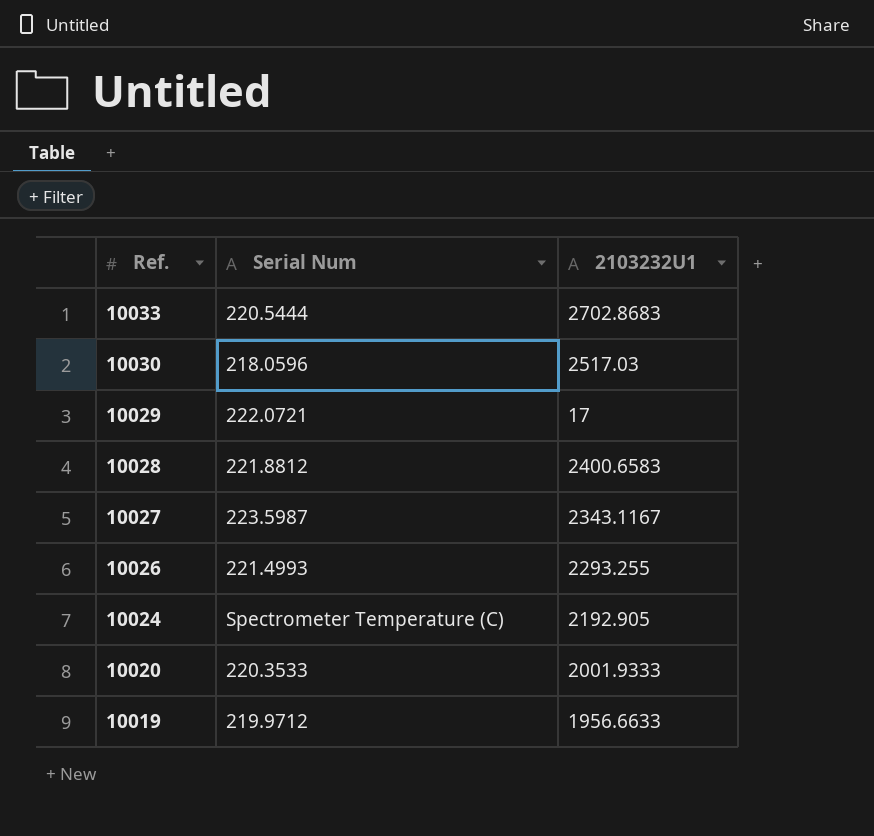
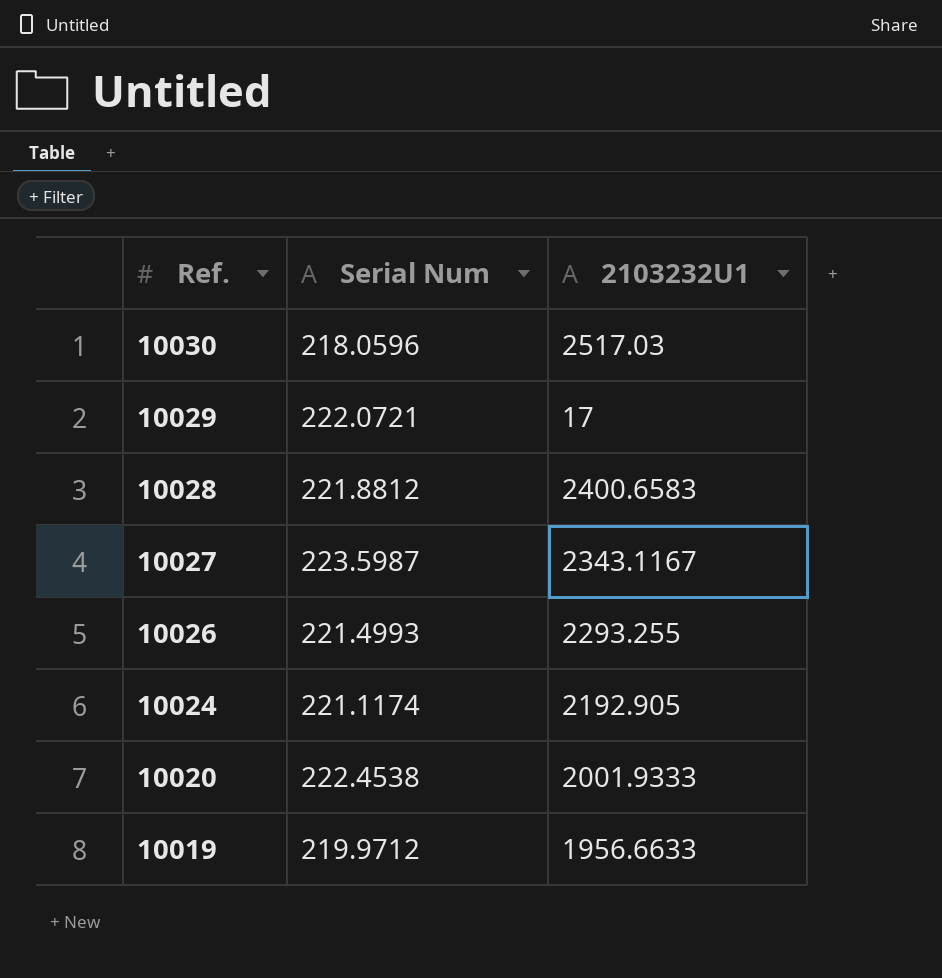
row 10033: 220.5444 | 2702.8683 -> none
10024 | Serial Num: Spectrometer Temperature (C) -> 221.1174
10020 | Serial Num: 220.3533 -> 222.4538

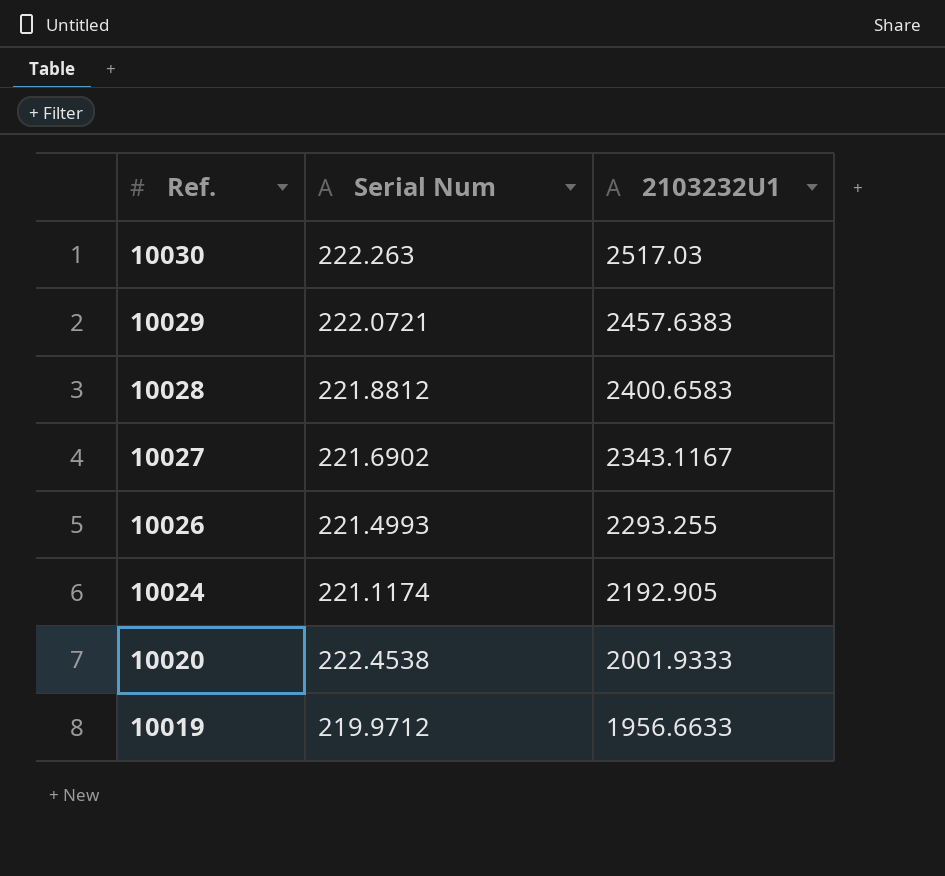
10030 | Serial Num: 218.0596 -> 222.263
10029 | 2103232U1: 17 -> 2457.6383
10027 | Serial Num: 223.5987 -> 221.6902

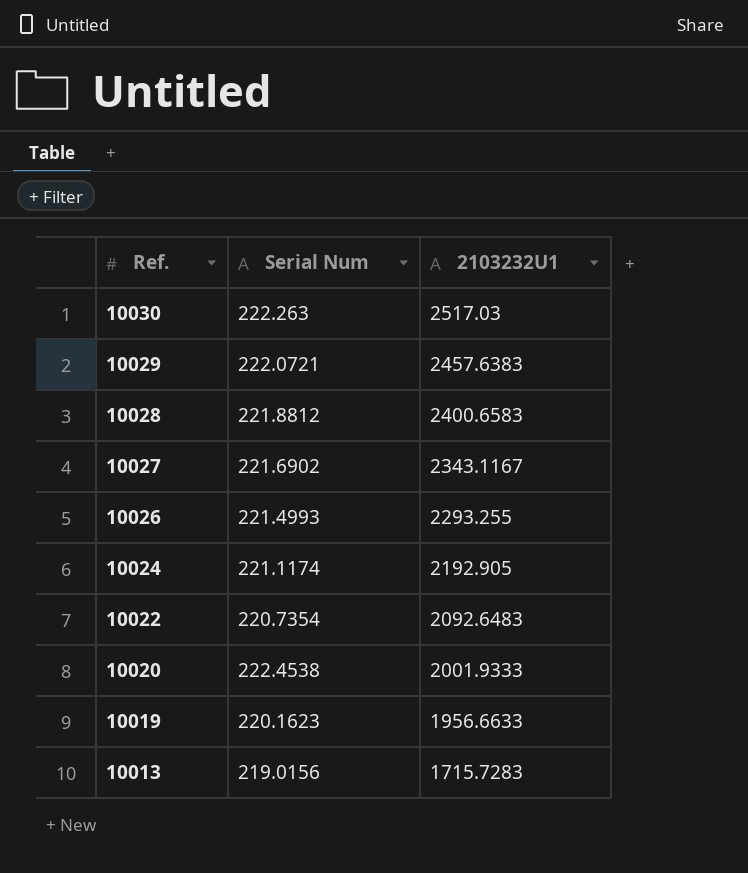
row 10022: none -> 220.7354 | 2092.6483
10019 | Serial Num: 219.9712 -> 220.1623
row 10013: none -> 219.0156 | 1715.7283

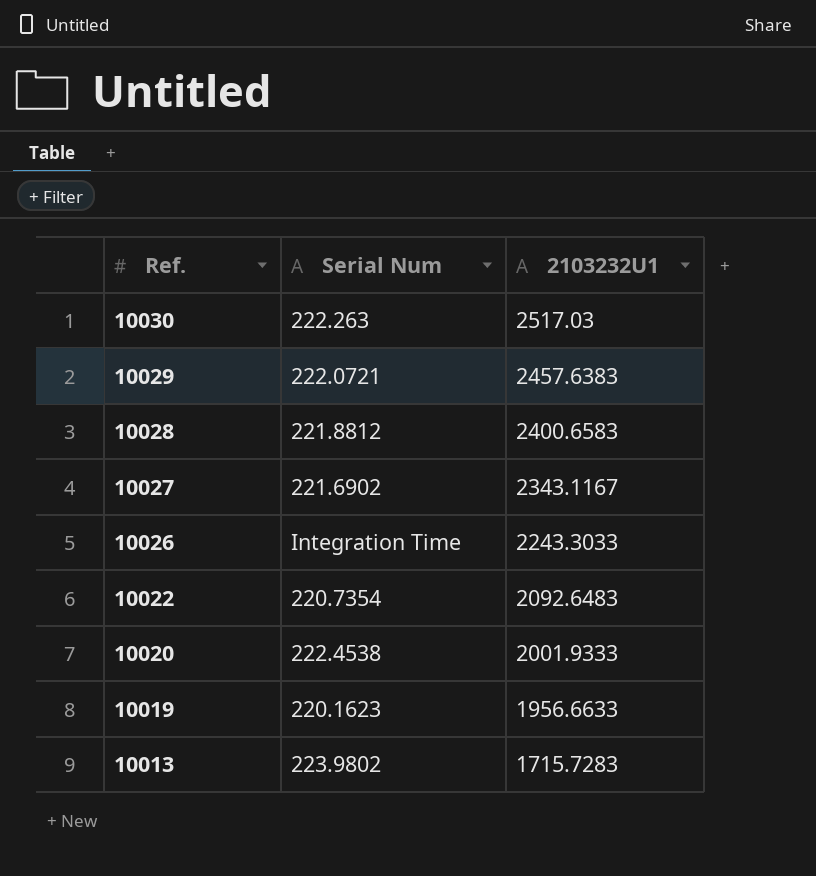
row 10024: 221.1174 | 2192.905 -> none
10026 | Serial Num: 221.4993 -> Integration Time
10026 | 2103232U1: 2293.255 -> 2243.3033
10013 | Serial Num: 219.0156 -> 223.9802

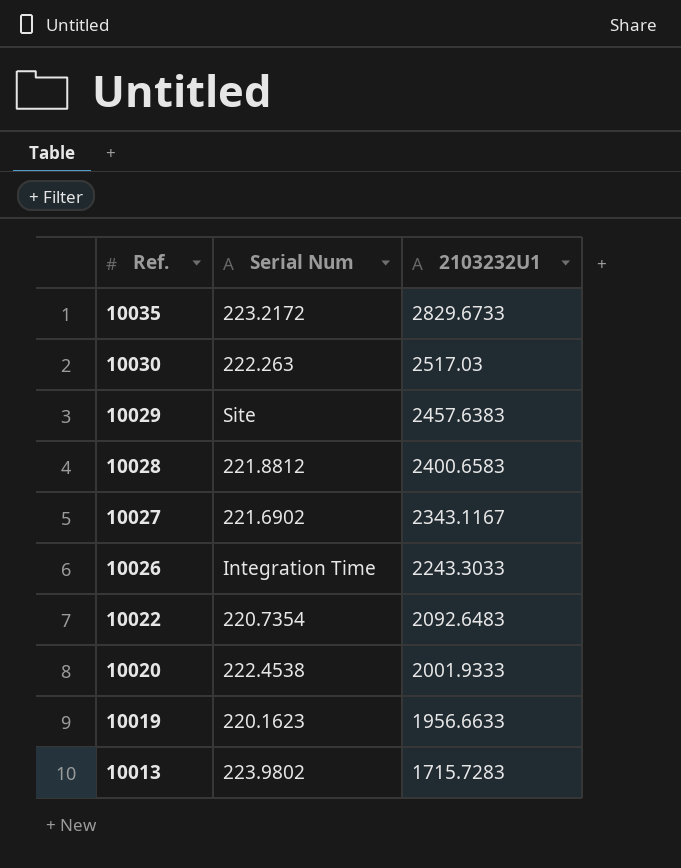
row 10035: none -> 223.2172 | 2829.6733
10029 | Serial Num: 222.0721 -> Site

